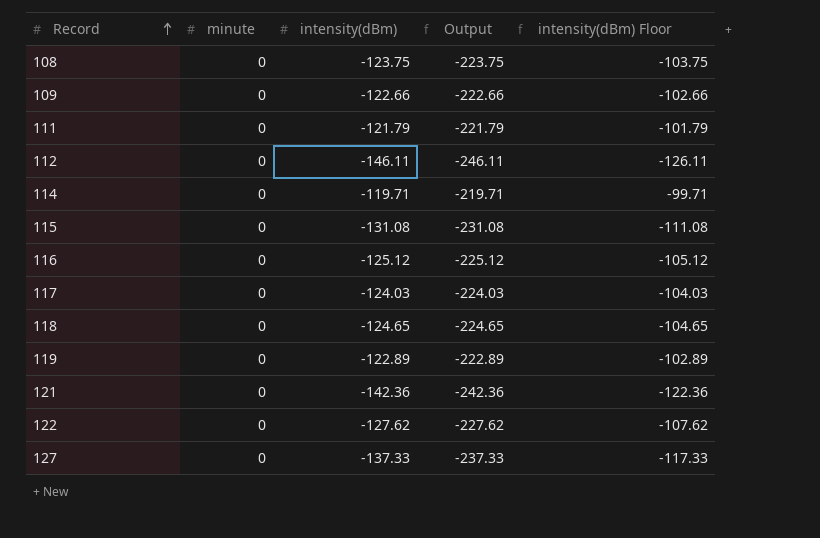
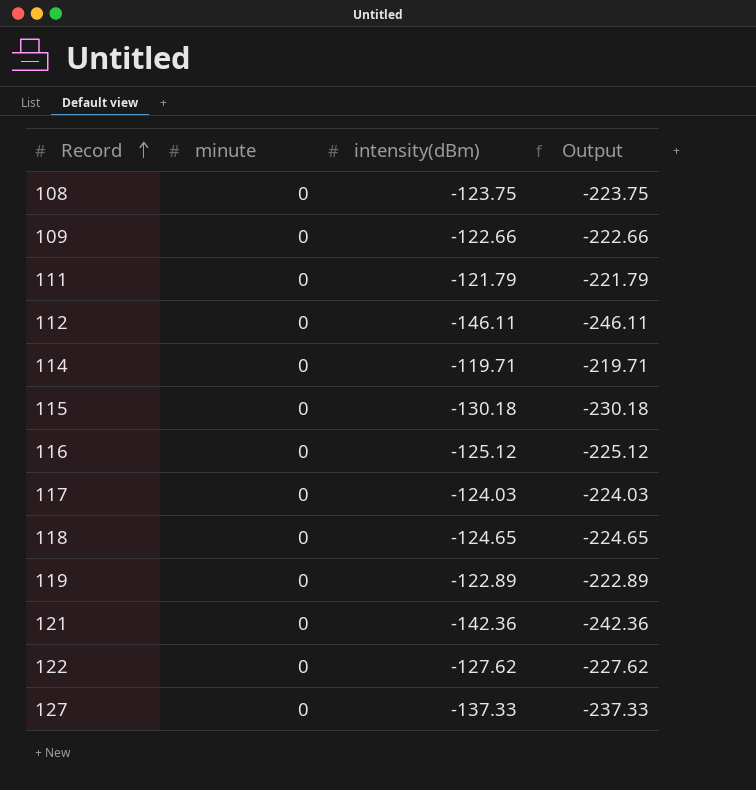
column intensity(dBm) Floor | formula: [intensity(dBm)] + 20 -> none
115 | intensity(dBm): -131.08 -> -130.18
115 | Output: -231.08 -> -230.18

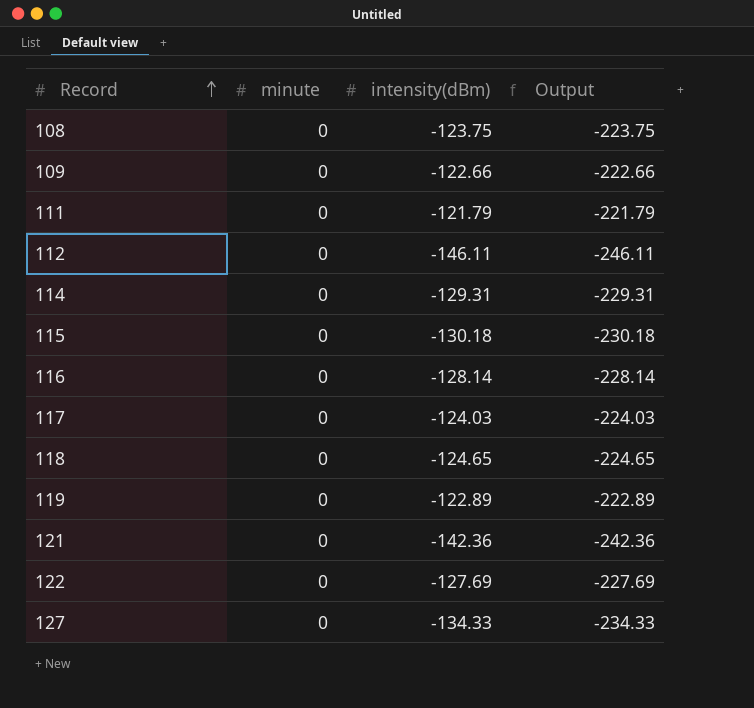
114 | intensity(dBm): -119.71 -> -129.31
114 | Output: -219.71 -> -229.31
116 | intensity(dBm): -125.12 -> -128.14
116 | Output: -225.12 -> -228.14
122 | intensity(dBm): -127.62 -> -127.69
122 | Output: -227.62 -> -227.69
127 | intensity(dBm): -137.33 -> -134.33
127 | Output: -237.33 -> -234.33

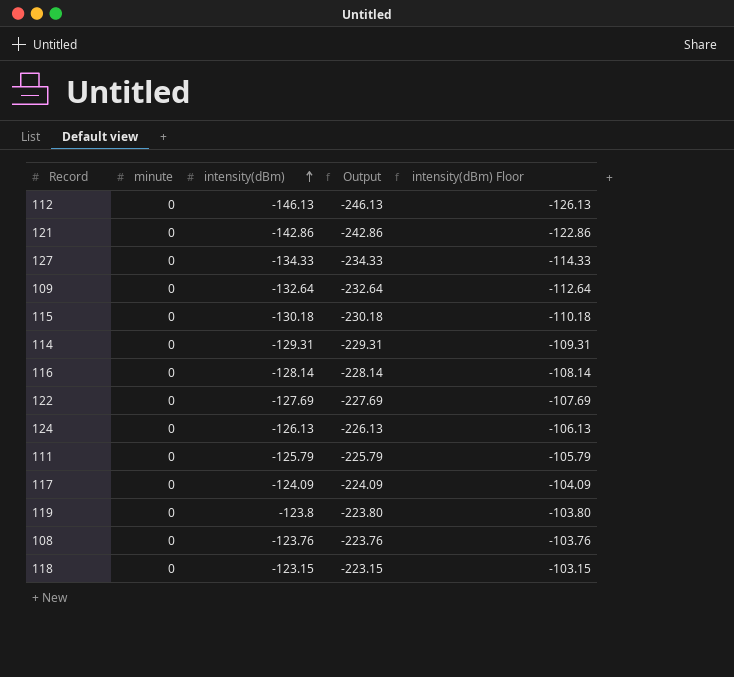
row order: Record ascending -> intensity(dBm) ascending
column intensity(dBm) Floor | formula: none -> [intensity(dBm)] + 20
112 | intensity(dBm): -146.11 -> -146.13
112 | Output: -246.11 -> -246.13
121 | intensity(dBm): -142.36 -> -142.86
121 | Output: -242.36 -> -242.86
109 | intensity(dBm): -122.66 -> -132.64
109 | Output: -222.66 -> -232.64
row 124: none -> 0 | -126.13 | -226.13 | -106.13
111 | intensity(dBm): -121.79 -> -125.79
111 | Output: -221.79 -> -225.79
117 | intensity(dBm): -124.03 -> -124.09
117 | Output: -224.03 -> -224.09
119 | intensity(dBm): -122.89 -> -123.8
119 | Output: -222.89 -> -223.80
108 | intensity(dBm): -123.75 -> -123.76
108 | Output: -223.75 -> -223.76
118 | intensity(dBm): -124.65 -> -123.15
118 | Output: -224.65 -> -223.15

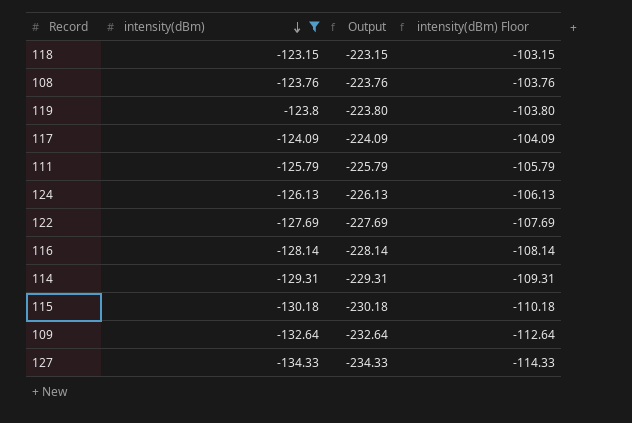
filter: none -> intensity(dBm) >= -134.33
row order: intensity(dBm) ascending -> intensity(dBm) descending
column minute | position: 2 -> none

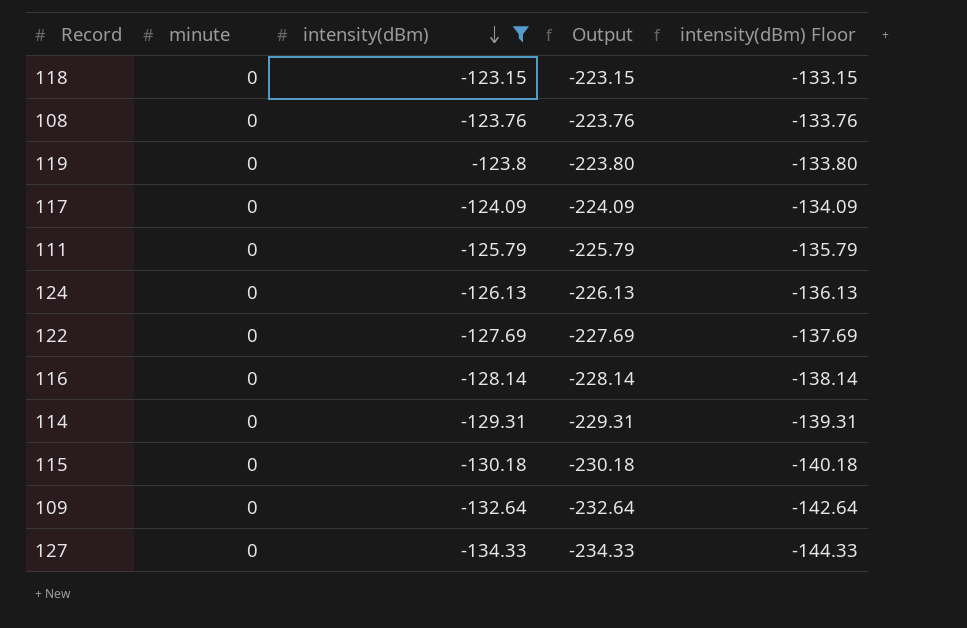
column minute | position: none -> 2
column intensity(dBm) Floor | formula: [intensity(dBm)] + 20 -> [intensity(dBm)] - 10

